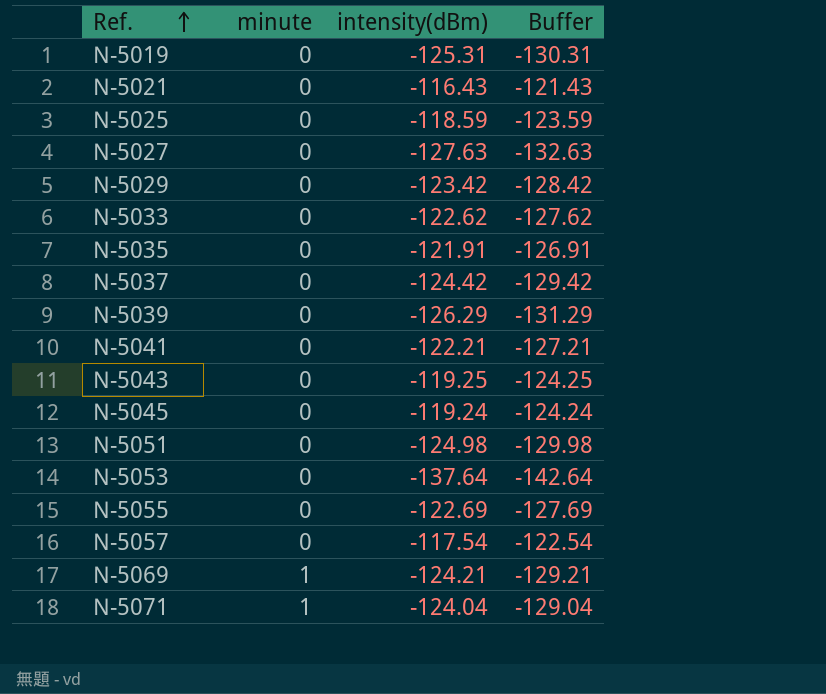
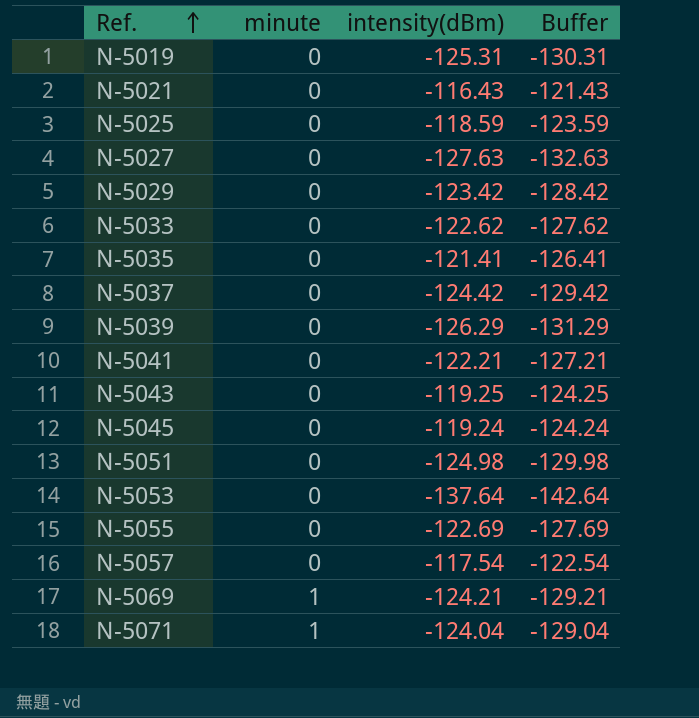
N-5035 | intensity(dBm): -121.91 -> -121.41
N-5035 | Buffer: -126.91 -> -126.41

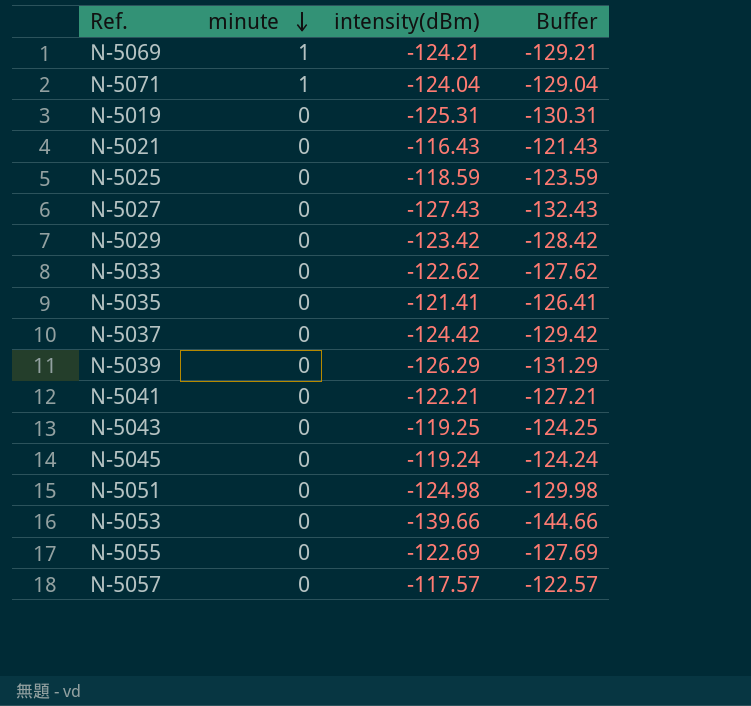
row order: Ref. ascending -> minute descending
N-5027 | intensity(dBm): -127.63 -> -127.43
N-5027 | Buffer: -132.63 -> -132.43
N-5053 | intensity(dBm): -137.64 -> -139.66
N-5053 | Buffer: -142.64 -> -144.66
N-5057 | intensity(dBm): -117.54 -> -117.57
N-5057 | Buffer: -122.54 -> -122.57

